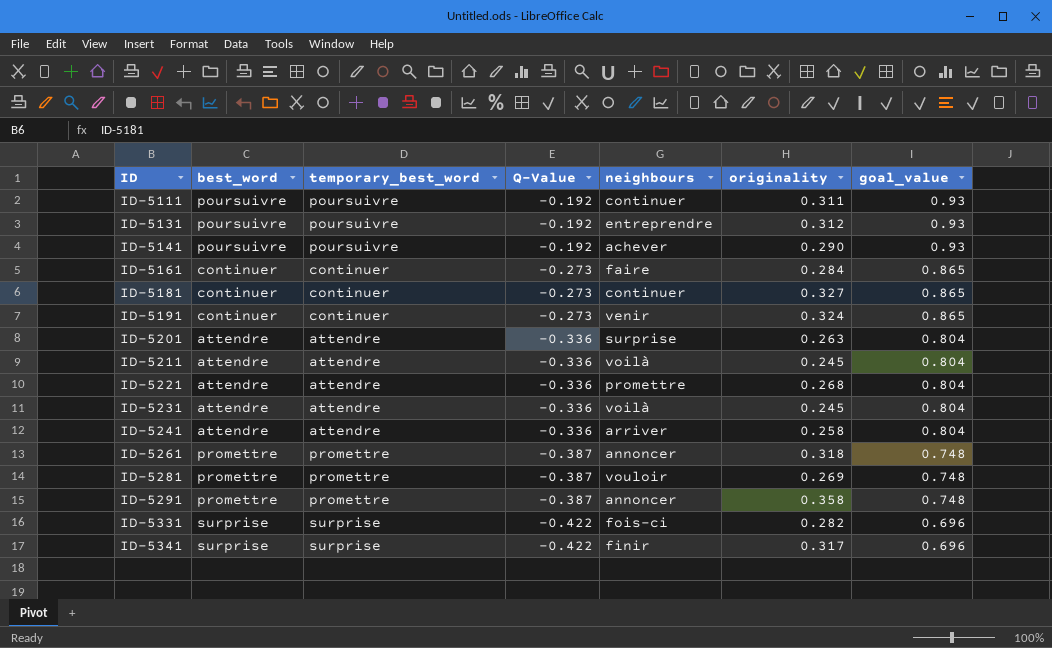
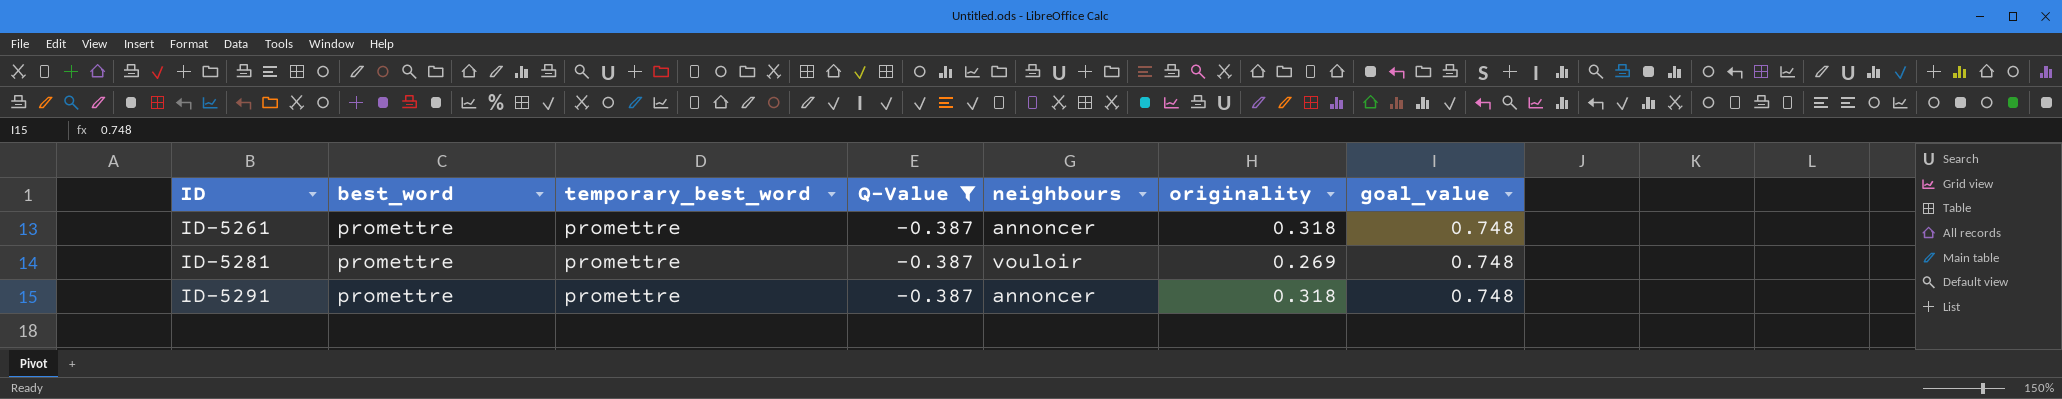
filter: none -> Q-Value = -0.387
ID-5291 | originality: 0.358 -> 0.318

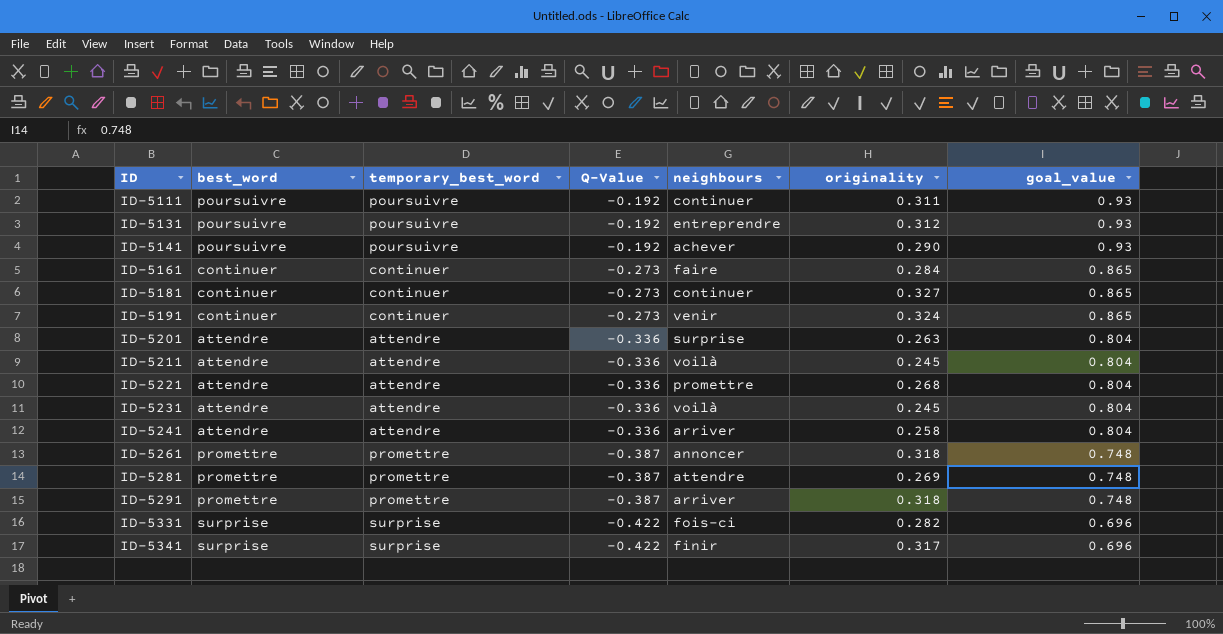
filter: Q-Value = -0.387 -> none
ID-5281 | neighbours: vouloir -> attendre
ID-5291 | neighbours: annoncer -> arriver

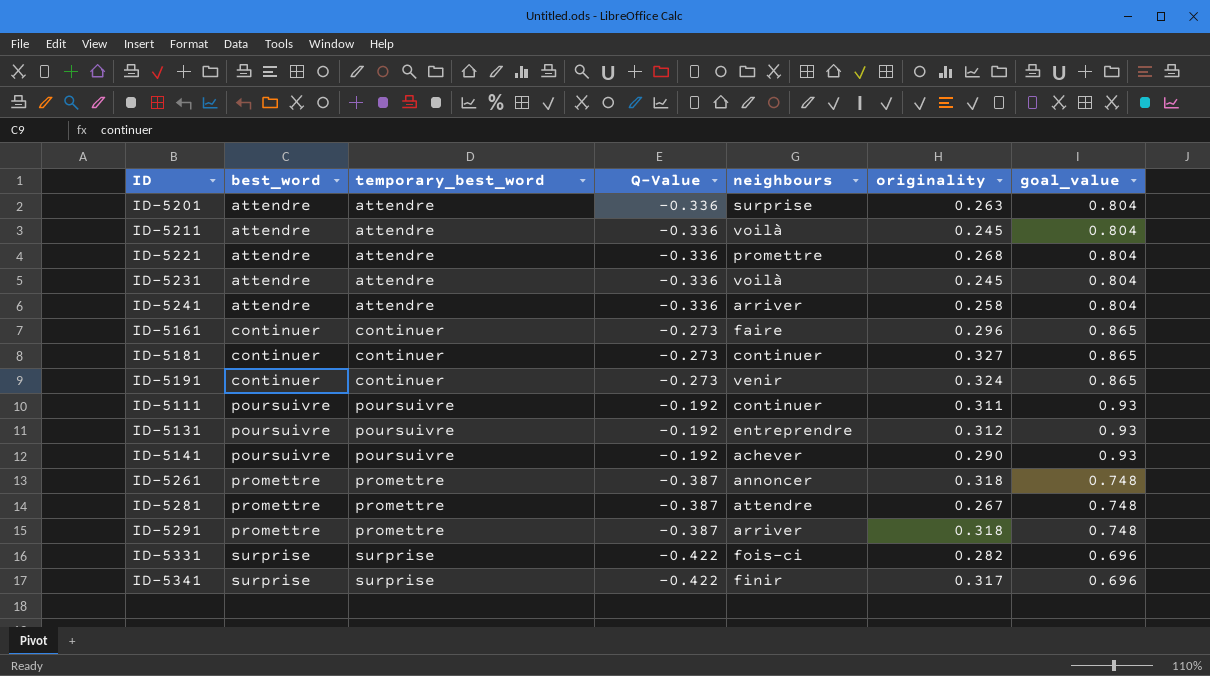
row order: ID ascending -> best_word ascending
ID-5161 | originality: 0.284 -> 0.296
ID-5281 | originality: 0.269 -> 0.267

